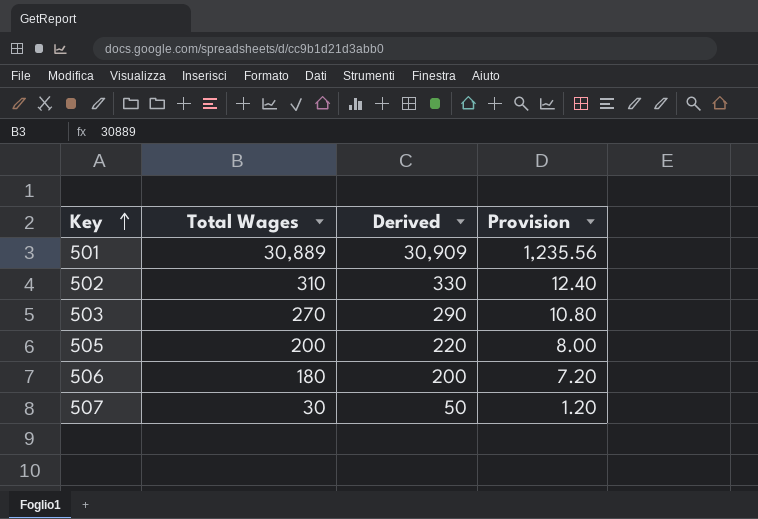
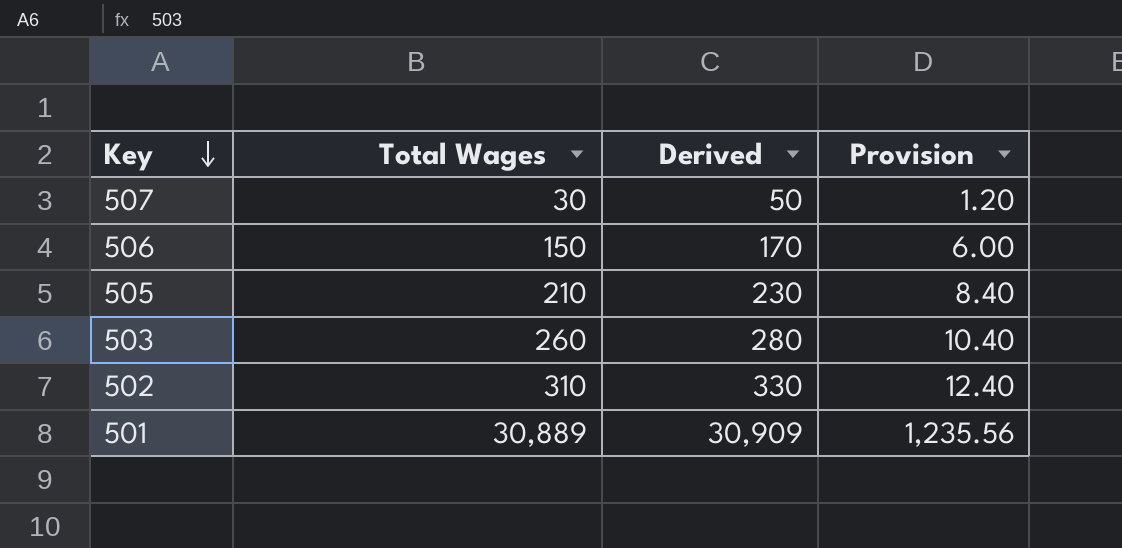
row order: Key ascending -> Key descending
506 | Total Wages: 180 -> 150
506 | Derived: 200 -> 170
506 | Provision: 7.20 -> 6.00
505 | Total Wages: 200 -> 210
505 | Derived: 220 -> 230
505 | Provision: 8.00 -> 8.40
503 | Total Wages: 270 -> 260
503 | Derived: 290 -> 280
503 | Provision: 10.80 -> 10.40

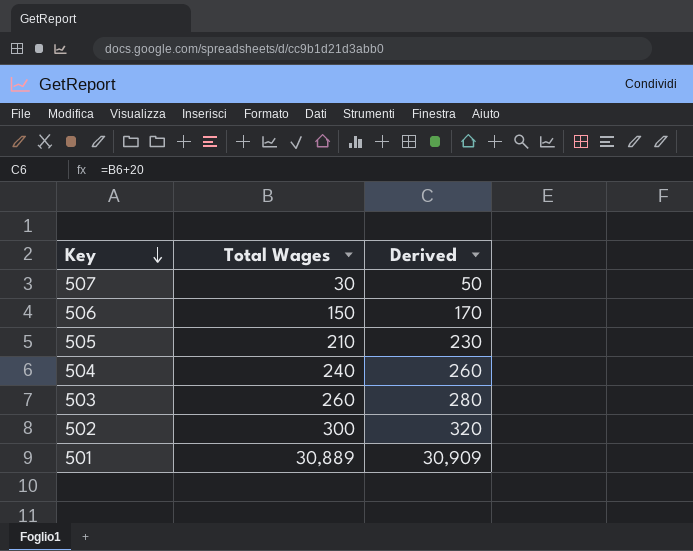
column Provision | formula: [Total Wages] * 0.04 -> none
row 504: none -> 240 | 260
502 | Total Wages: 310 -> 300
502 | Derived: 330 -> 320

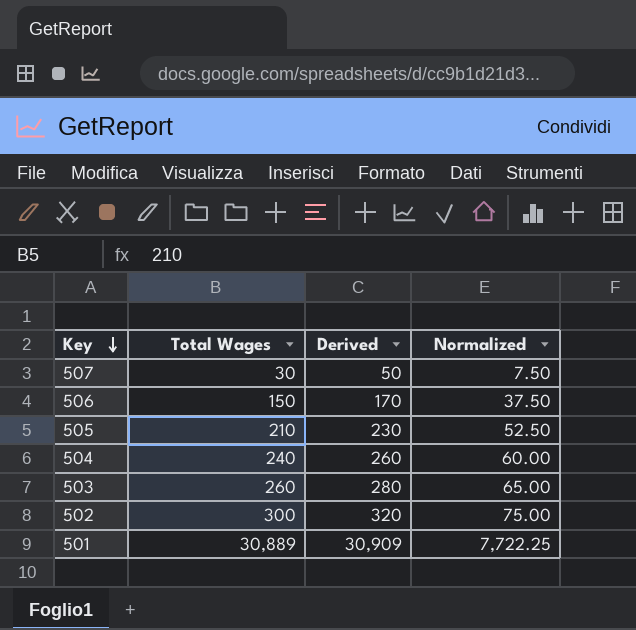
column Normalized | formula: none -> [Total Wages] * 0.25

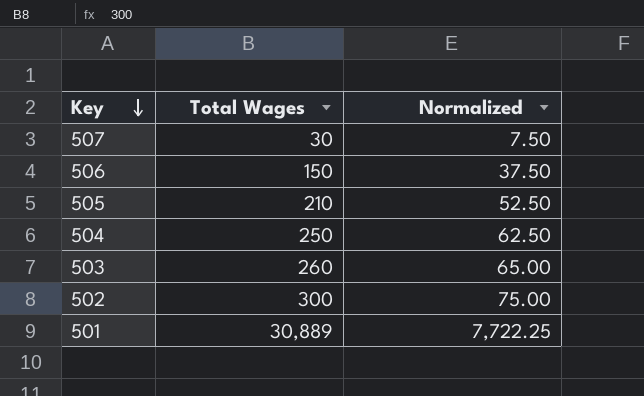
column Derived | formula: [Total Wages] + 20 -> none
504 | Total Wages: 240 -> 250
504 | Normalized: 60.00 -> 62.50

